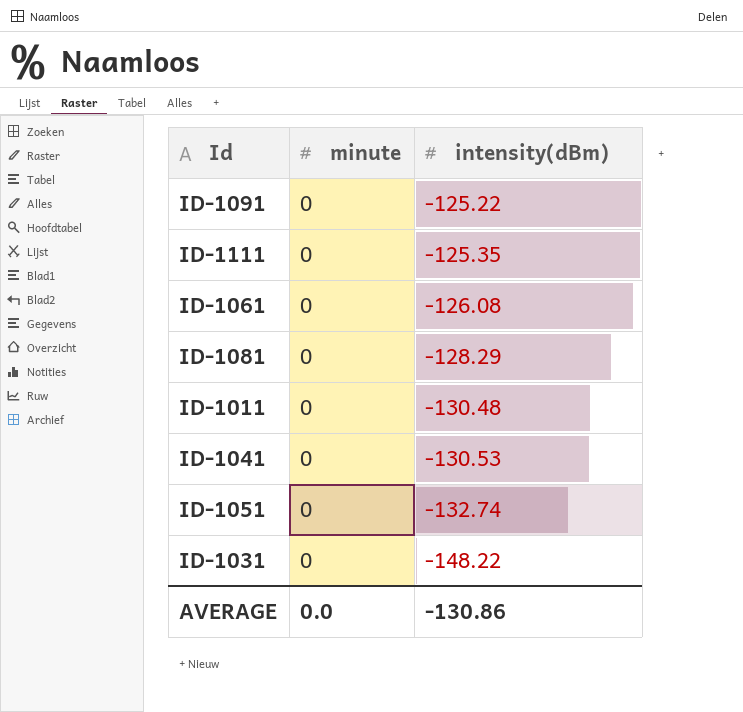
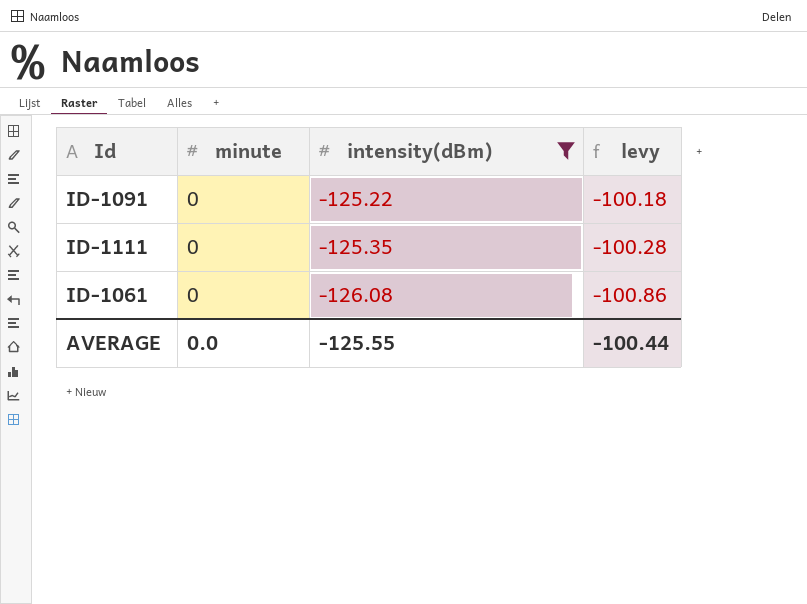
filter: none -> intensity(dBm) >= -126.08
column levy | formula: none -> [intensity(dBm)] * 0.8
AVERAGE | intensity(dBm): -130.86 -> -125.55

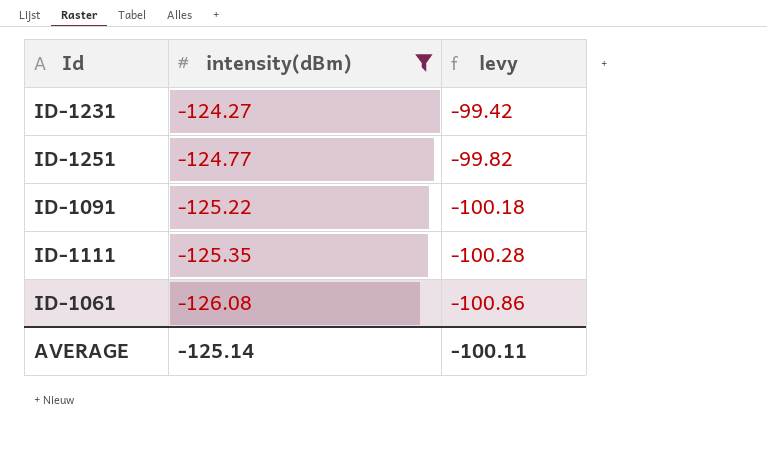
column minute | position: 2 -> none
row ID-1231: none -> -124.27 | -99.42
row ID-1251: none -> -124.77 | -99.82
AVERAGE | intensity(dBm): -125.55 -> -125.14
AVERAGE | levy: -100.44 -> -100.11

